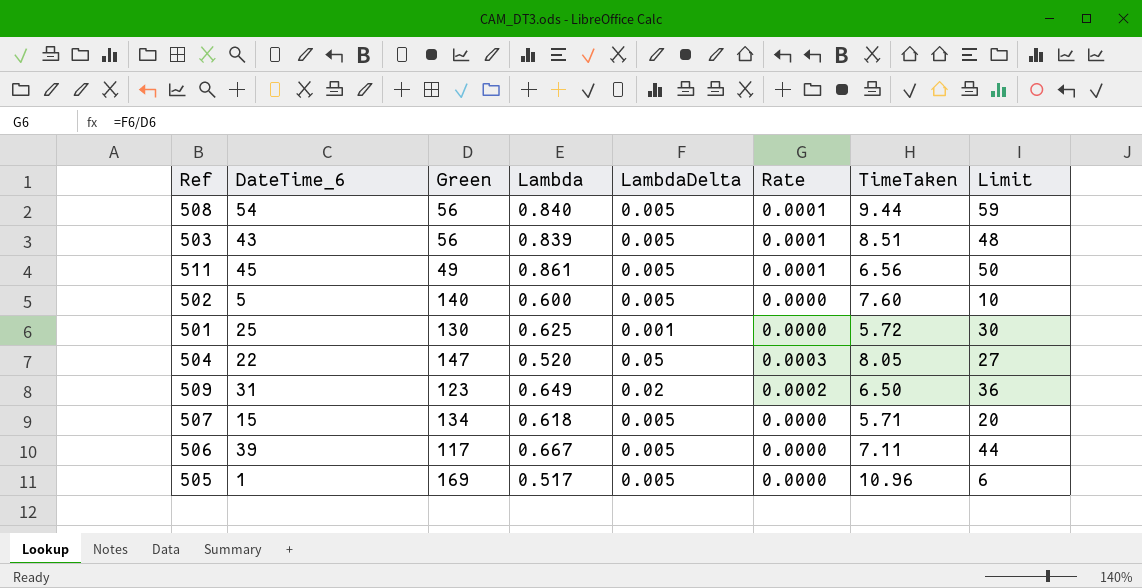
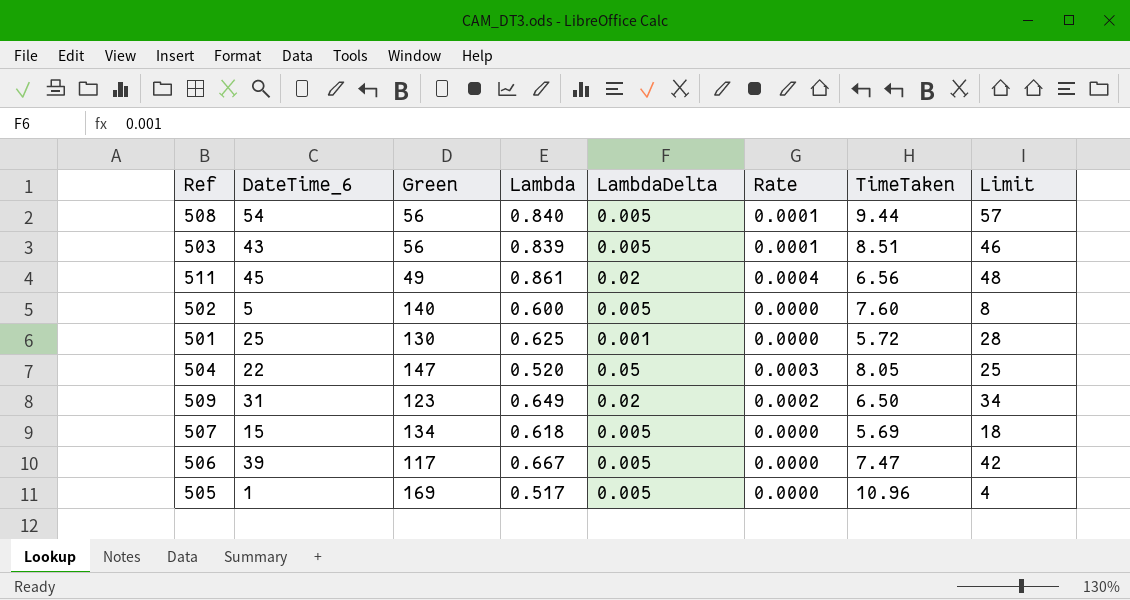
column Limit | formula: [DateTime_6] + 5 -> [DateTime_6] + 3
511 | LambdaDelta: 0.005 -> 0.02
511 | Rate: 0.0001 -> 0.0004
507 | TimeTaken: 5.71 -> 5.69
506 | TimeTaken: 7.11 -> 7.47

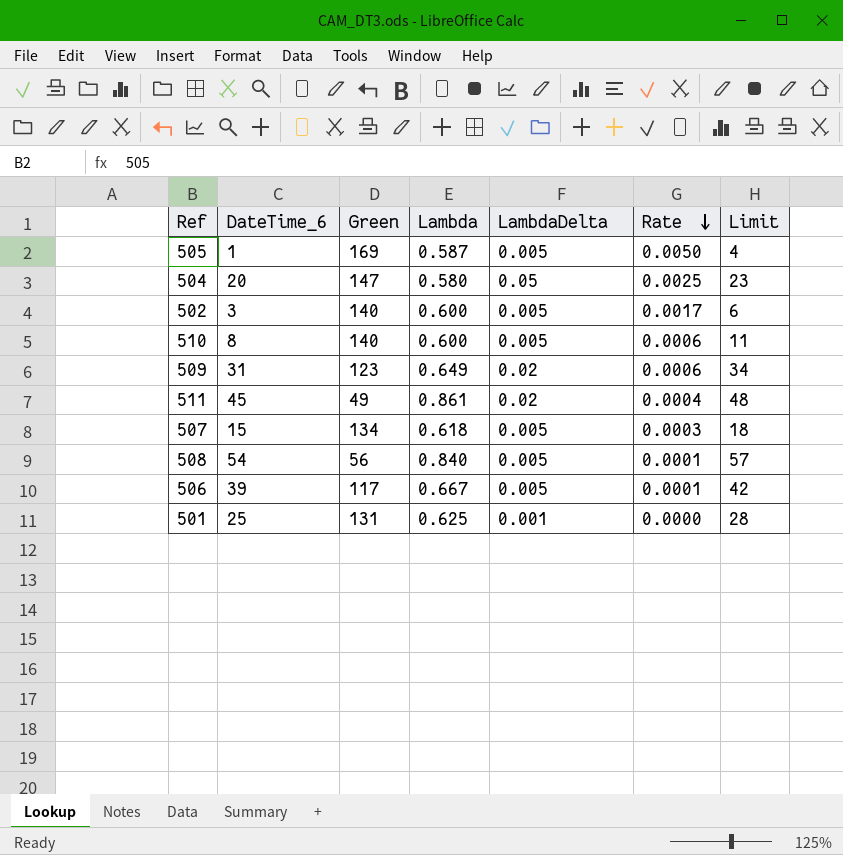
row order: none -> Rate descending
column TimeTaken | position: 7 -> none
column Rate | formula: [LambdaDelta] / [Green] -> [LambdaDelta] / [DateTime_6]
row 503: 43 | 56 | 0.839 | 0.005 | 0.0001 | 8.51 | 46 -> none
505 | Lambda: 0.517 -> 0.587
504 | DateTime_6: 22 -> 20
504 | Lambda: 0.520 -> 0.580
504 | Limit: 25 -> 23
502 | DateTime_6: 5 -> 3
502 | Limit: 8 -> 6
row 510: none -> 8 | 140 | 0.600 | 0.005 | 0.0006 | 11
501 | Green: 130 -> 131

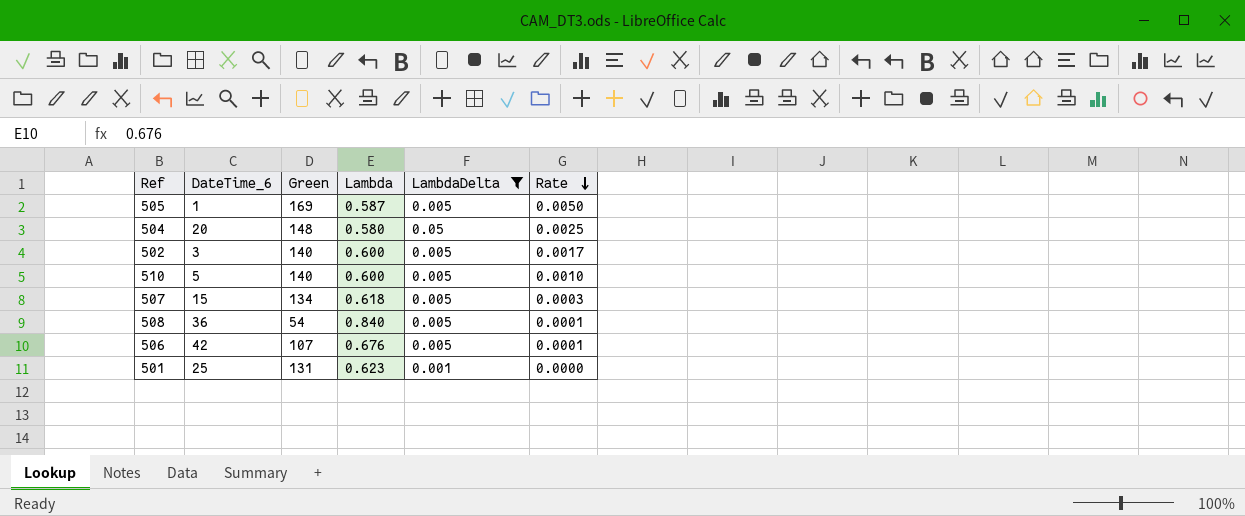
filter: none -> LambdaDelta != 0.02
column Limit | formula: [DateTime_6] + 3 -> none
504 | Green: 147 -> 148
510 | DateTime_6: 8 -> 5
510 | Rate: 0.0006 -> 0.0010
508 | DateTime_6: 54 -> 36
508 | Green: 56 -> 54
506 | DateTime_6: 39 -> 42
506 | Green: 117 -> 107
506 | Lambda: 0.667 -> 0.676
501 | Lambda: 0.625 -> 0.623

